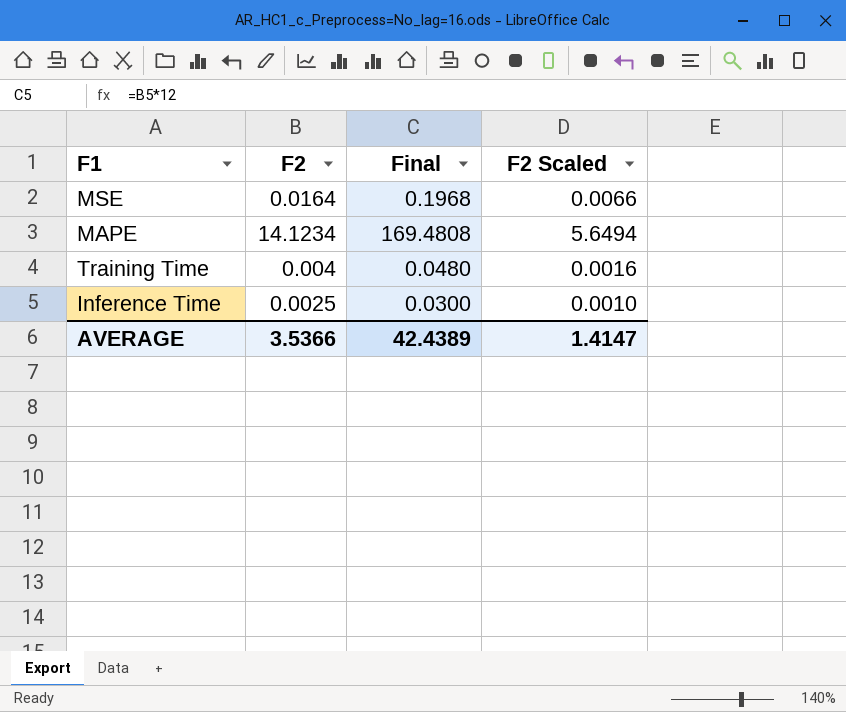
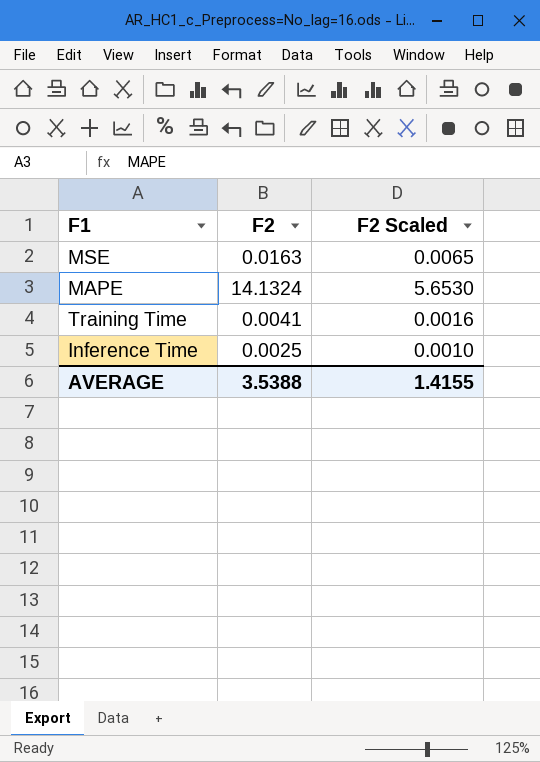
column Final | formula: [F2] * 12 -> none
MSE | F2: 0.0164 -> 0.0163
MSE | F2 Scaled: 0.0066 -> 0.0065
MAPE | F2: 14.1234 -> 14.1324
MAPE | F2 Scaled: 5.6494 -> 5.6530
Training Time | F2: 0.004 -> 0.0041
AVERAGE | F2: 3.5366 -> 3.5388
AVERAGE | F2 Scaled: 1.4147 -> 1.4155

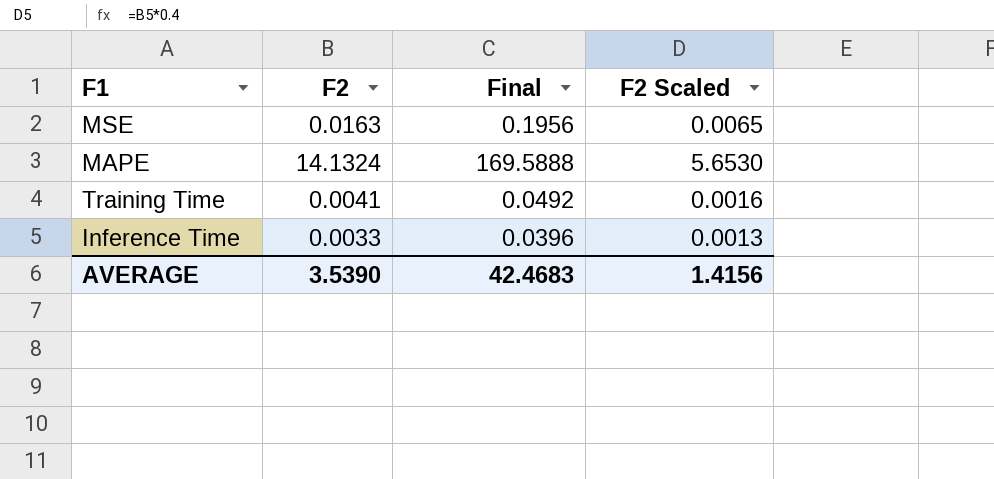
column Final | formula: none -> [F2] * 12
Inference Time | F2: 0.0025 -> 0.0033
Inference Time | F2 Scaled: 0.0010 -> 0.0013
AVERAGE | F2: 3.5388 -> 3.5390
AVERAGE | F2 Scaled: 1.4155 -> 1.4156

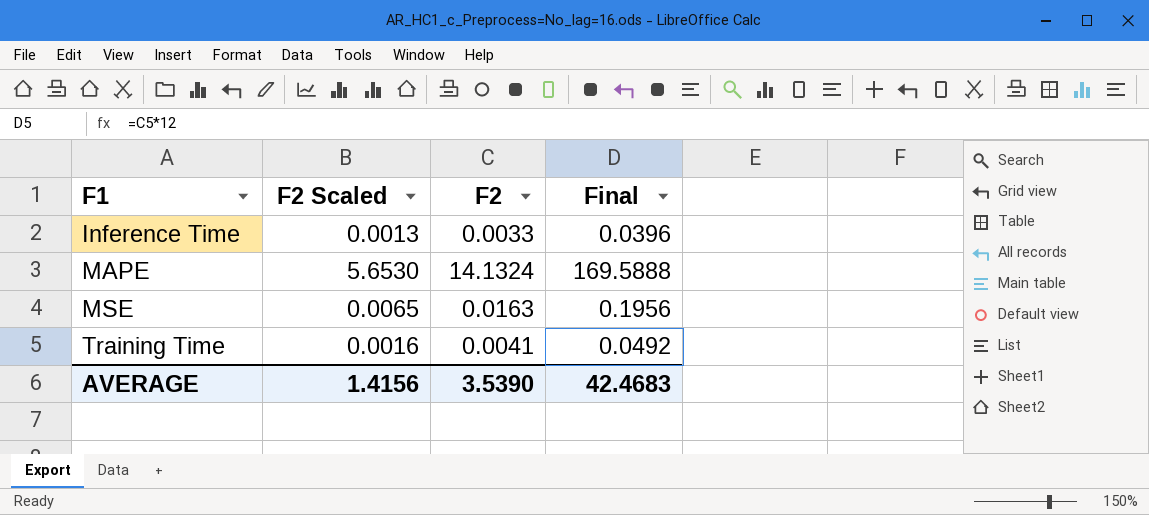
row order: none -> F1 ascending
column F2 Scaled | position: 4 -> 2

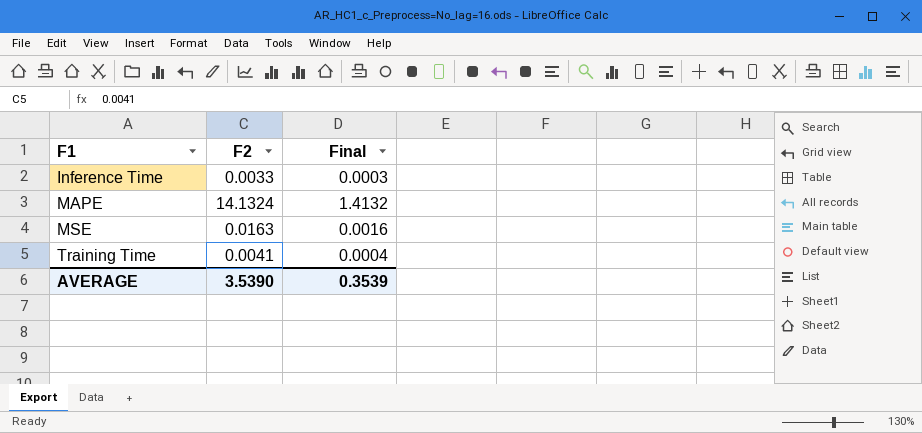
column F2 Scaled | formula: [F2] * 0.4 -> none
column Final | formula: [F2] * 12 -> [F2] * 0.1
AVERAGE | Final: 42.4683 -> 0.3539

